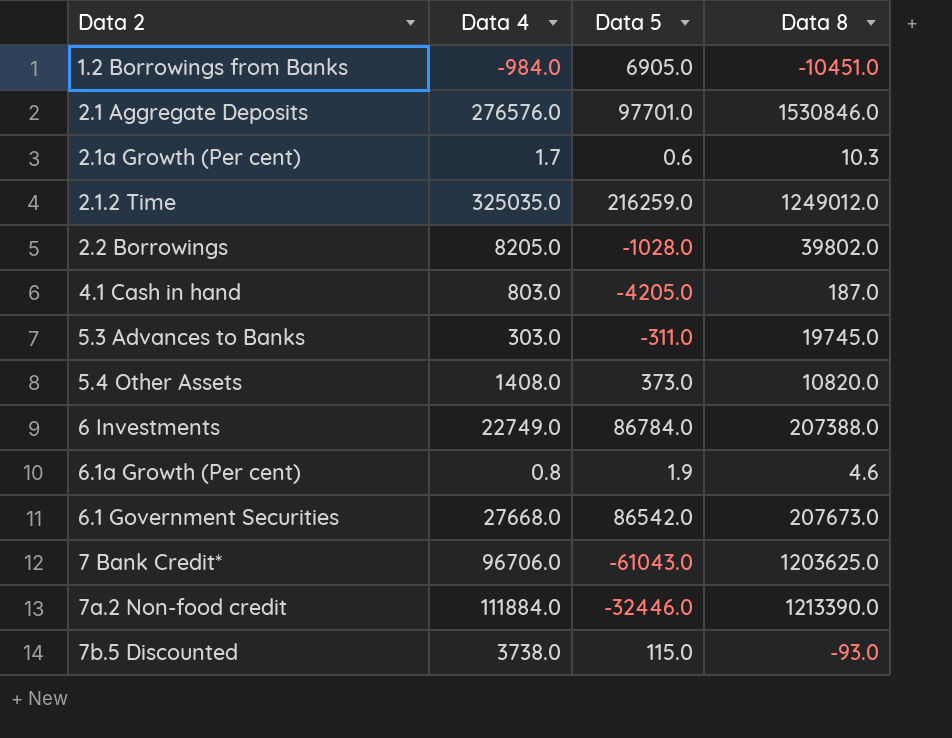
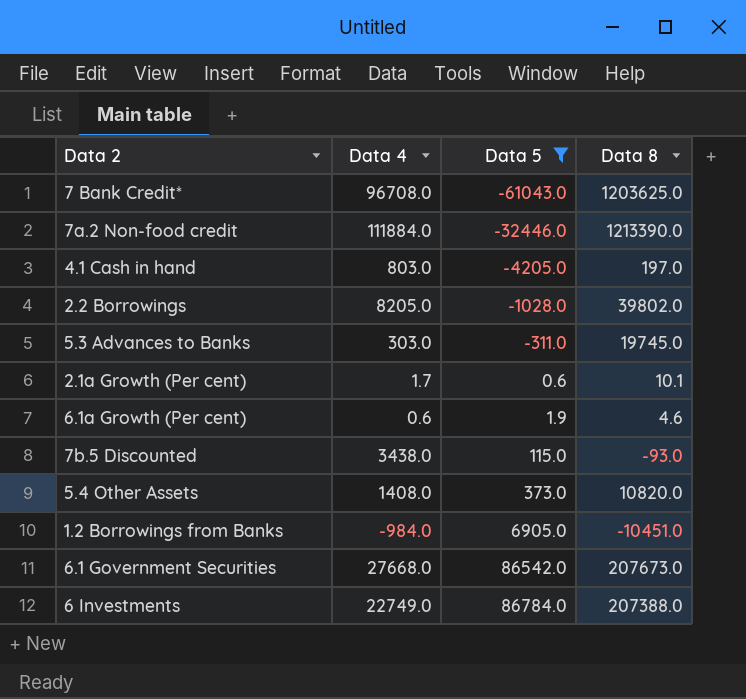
filter: none -> Data 5 <= 86784.0
row order: none -> Data 5 ascending
7 Bank Credit* | Data 4: 96706.0 -> 96708.0
4.1 Cash in hand | Data 8: 187.0 -> 197.0
2.1a Growth (Per cent) | Data 8: 10.3 -> 10.1
6.1a Growth (Per cent) | Data 4: 0.8 -> 0.6
7b.5 Discounted | Data 4: 3738.0 -> 3438.0

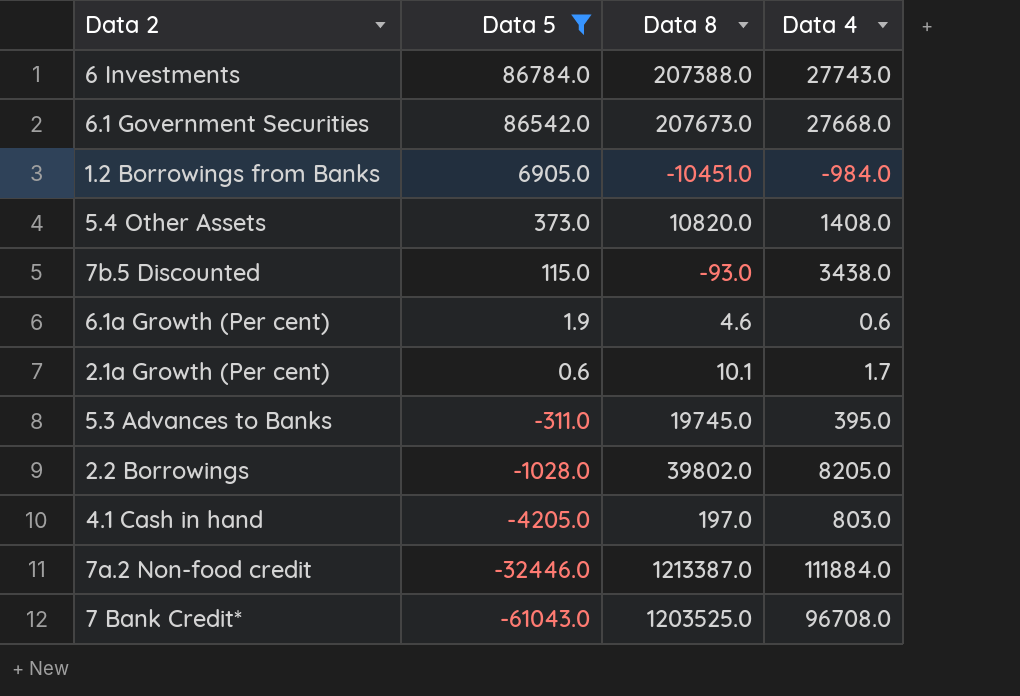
row order: Data 5 ascending -> Data 5 descending
column Data 4 | position: 2 -> 4
6 Investments | Data 4: 22749.0 -> 27743.0
5.3 Advances to Banks | Data 4: 303.0 -> 395.0
7a.2 Non-food credit | Data 8: 1213390.0 -> 1213387.0
7 Bank Credit* | Data 8: 1203625.0 -> 1203525.0

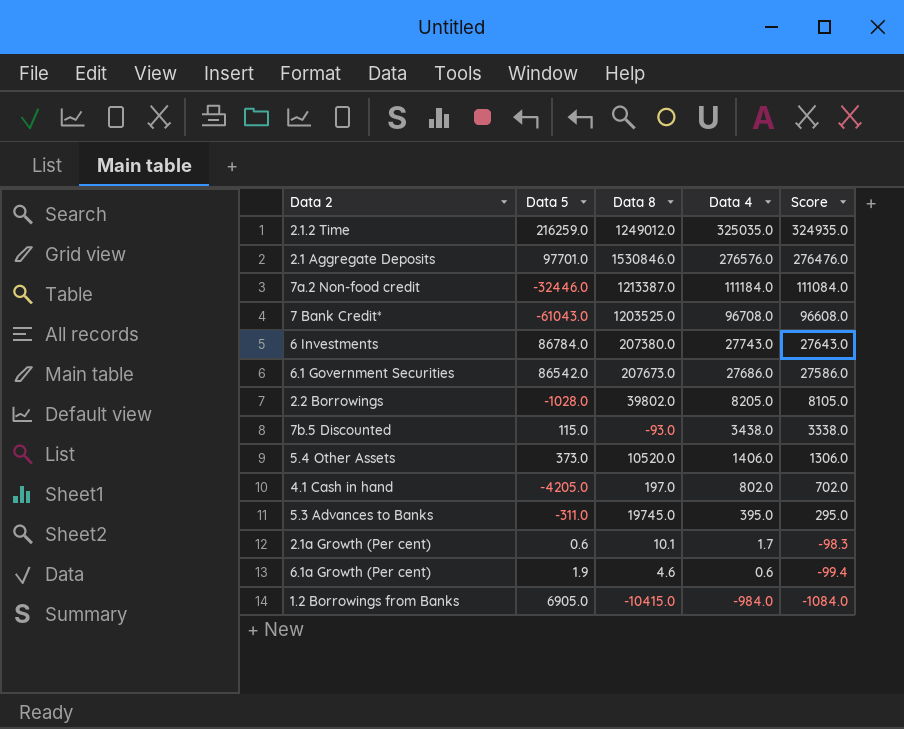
filter: Data 5 <= 86784.0 -> none
row order: Data 5 descending -> Data 4 descending
column Score | formula: none -> [Data 4] - 100
7a.2 Non-food credit | Data 4: 111884.0 -> 111184.0
6 Investments | Data 8: 207388.0 -> 207380.0
6.1 Government Securities | Data 4: 27668.0 -> 27686.0
5.4 Other Assets | Data 8: 10820.0 -> 10520.0
5.4 Other Assets | Data 4: 1408.0 -> 1406.0
4.1 Cash in hand | Data 4: 803.0 -> 802.0
1.2 Borrowings from Banks | Data 8: -10451.0 -> -10415.0

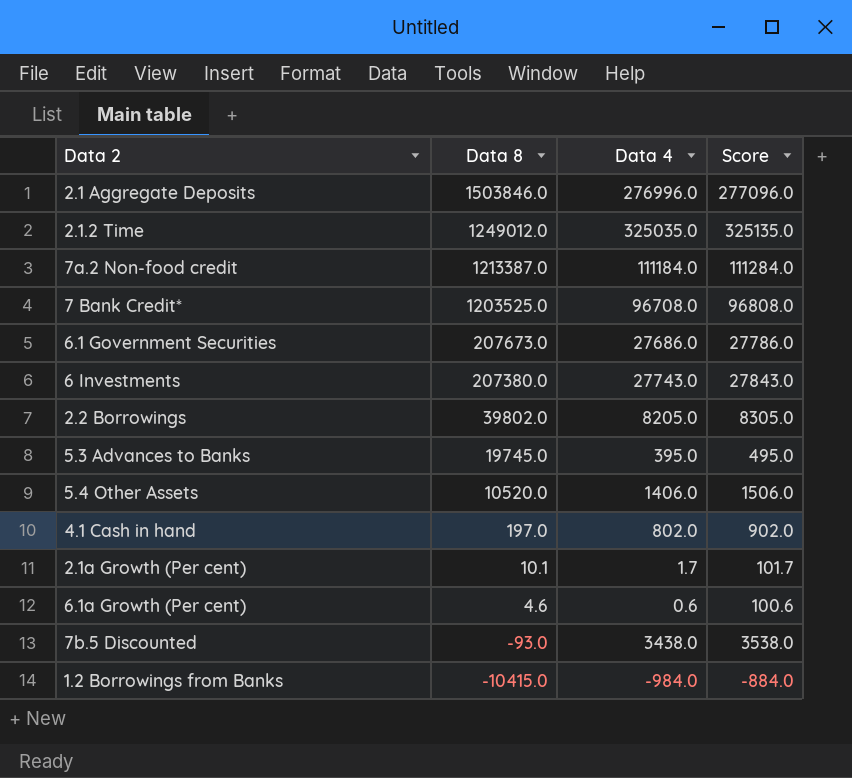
row order: Data 4 descending -> Data 8 descending
column Data 5 | position: 2 -> none
column Score | formula: [Data 4] - 100 -> [Data 4] + 100
2.1 Aggregate Deposits | Data 8: 1530846.0 -> 1503846.0
2.1 Aggregate Deposits | Data 4: 276576.0 -> 276996.0

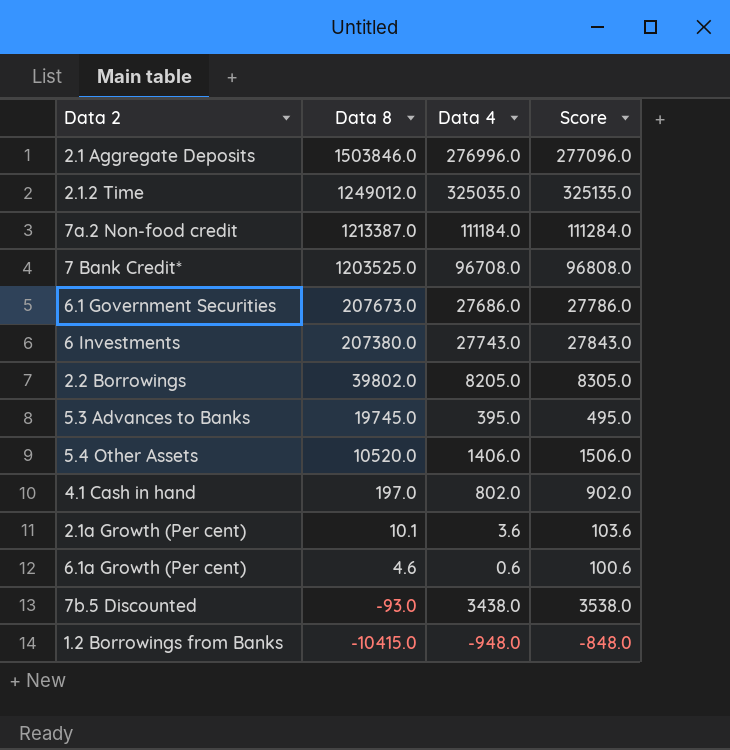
2.1a Growth (Per cent) | Data 4: 1.7 -> 3.6
2.1a Growth (Per cent) | Score: 101.7 -> 103.6
1.2 Borrowings from Banks | Data 4: -984.0 -> -948.0
1.2 Borrowings from Banks | Score: -884.0 -> -848.0

